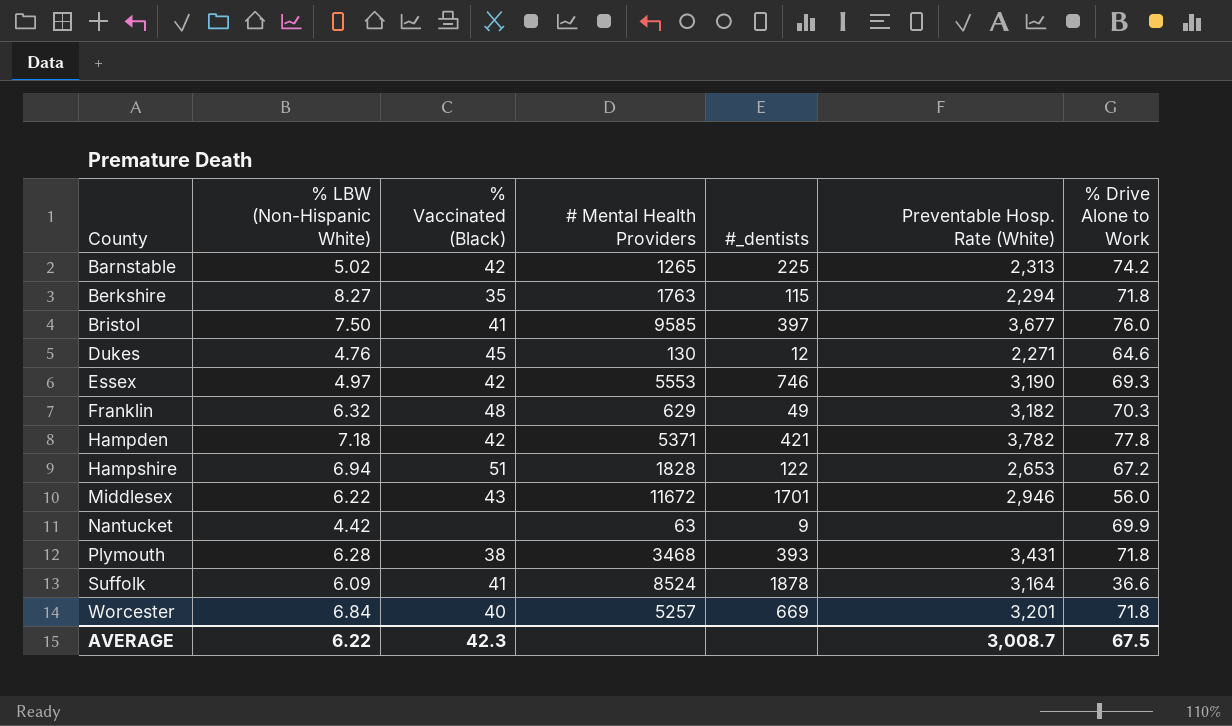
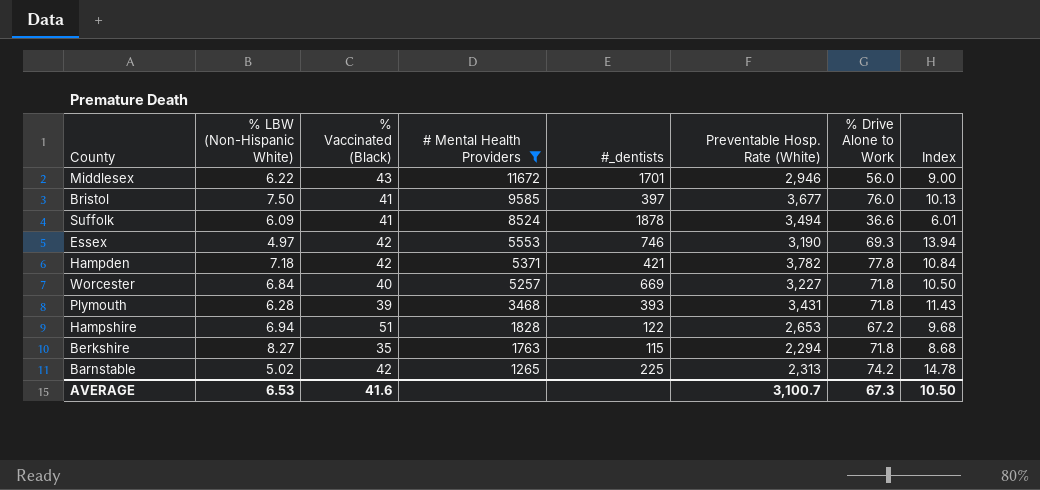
filter: none -> # Mental Health Providers >= 1265
row order: County ascending -> # Mental Health Providers descending
column Index | formula: none -> [% Drive Alone to Work] / [% LBW (Non-Hispanic White)]
Suffolk | Preventable Hosp. Rate (White): 3,164 -> 3,494
Worcester | Preventable Hosp. Rate (White): 3,201 -> 3,227
Plymouth | % Vaccinated (Black): 38 -> 39
AVERAGE | % LBW (Non-Hispanic White): 6.22 -> 6.53
AVERAGE | % Vaccinated (Black): 42.3 -> 41.6
AVERAGE | Preventable Hosp. Rate (White): 3,008.7 -> 3,100.7
AVERAGE | % Drive Alone to Work: 67.5 -> 67.3

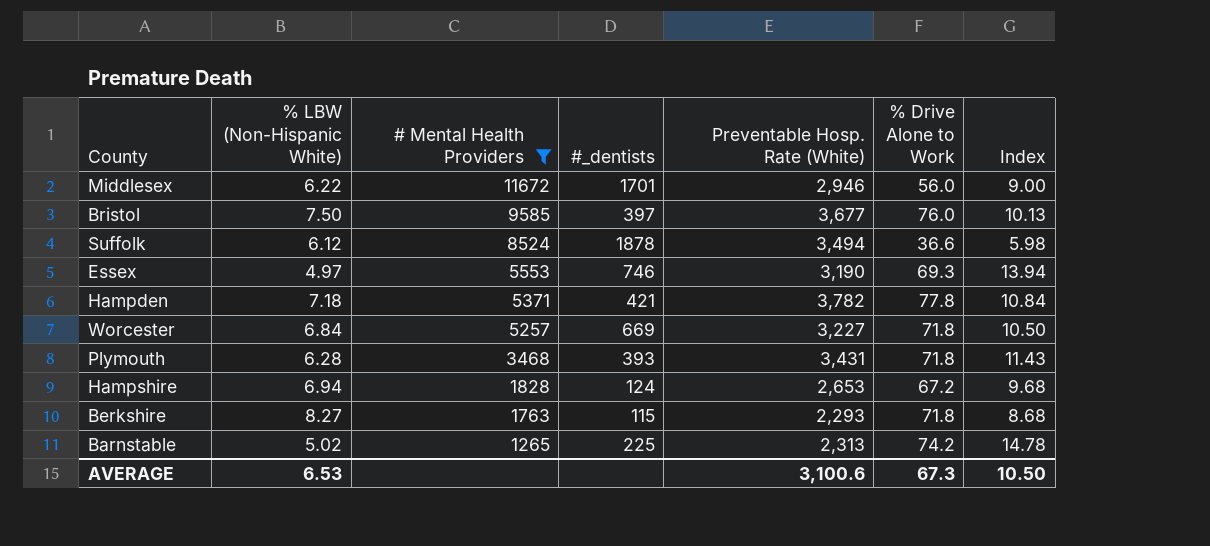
column % Vaccinated (Black) | position: 3 -> none
Suffolk | % LBW (Non-Hispanic White): 6.09 -> 6.12
Suffolk | Index: 6.01 -> 5.98
Hampshire | #_dentists: 122 -> 124
Berkshire | Preventable Hosp. Rate (White): 2,294 -> 2,293
AVERAGE | Preventable Hosp. Rate (White): 3,100.7 -> 3,100.6

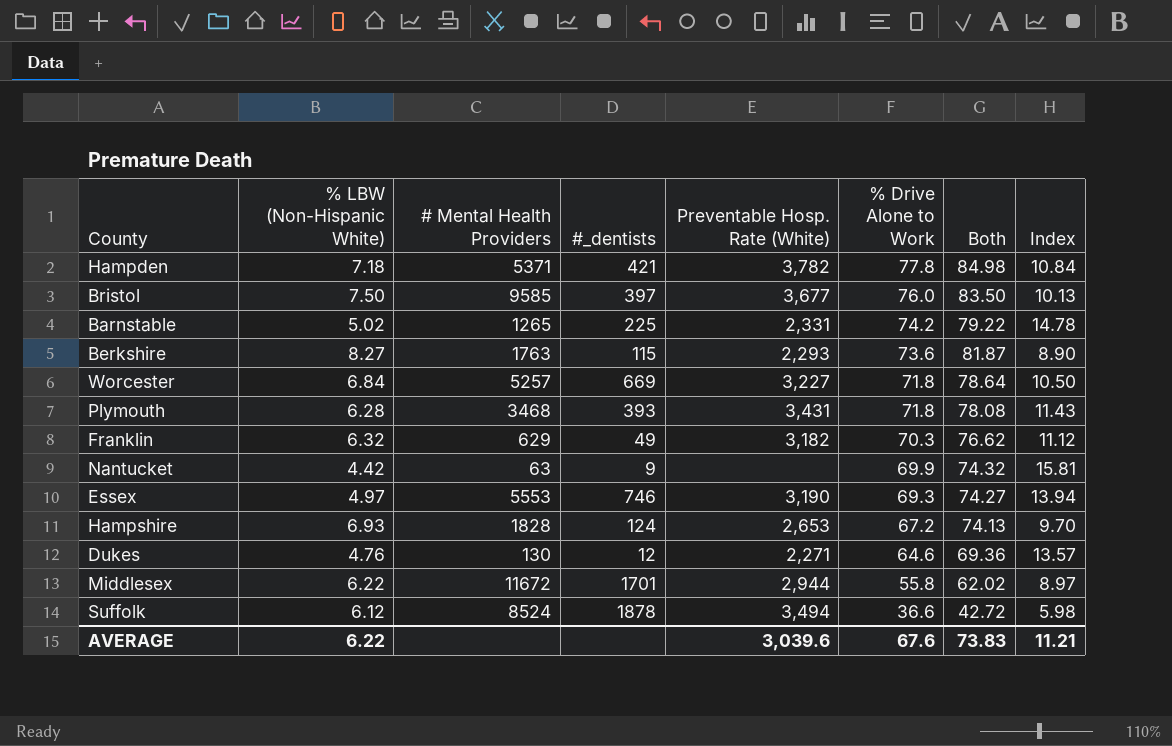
filter: # Mental Health Providers >= 1265 -> none
row order: # Mental Health Providers descending -> % Drive Alone to Work descending
column Both | formula: none -> [% LBW (Non-Hispanic White)] + [% Drive Alone to Work]
Barnstable | Preventable Hosp. Rate (White): 2,313 -> 2,331
Berkshire | % Drive Alone to Work: 71.8 -> 73.6
Berkshire | Index: 8.68 -> 8.90
Hampshire | % LBW (Non-Hispanic White): 6.94 -> 6.93
Hampshire | Index: 9.68 -> 9.70
Middlesex | Preventable Hosp. Rate (White): 2,946 -> 2,944
Middlesex | % Drive Alone to Work: 56.0 -> 55.8
Middlesex | Index: 9.00 -> 8.97
AVERAGE | % LBW (Non-Hispanic White): 6.53 -> 6.22
AVERAGE | Preventable Hosp. Rate (White): 3,100.6 -> 3,039.6
AVERAGE | % Drive Alone to Work: 67.3 -> 67.6
AVERAGE | Index: 10.50 -> 11.21

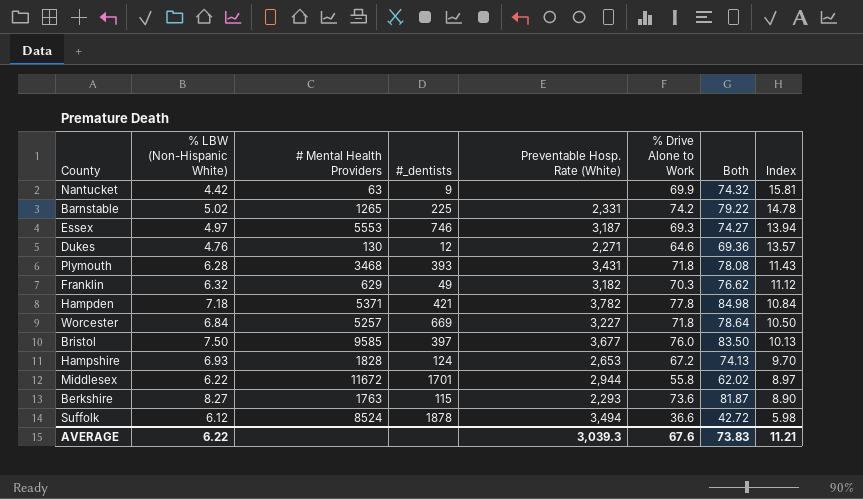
row order: % Drive Alone to Work descending -> Index descending
Essex | Preventable Hosp. Rate (White): 3,190 -> 3,187
AVERAGE | Preventable Hosp. Rate (White): 3,039.6 -> 3,039.3

